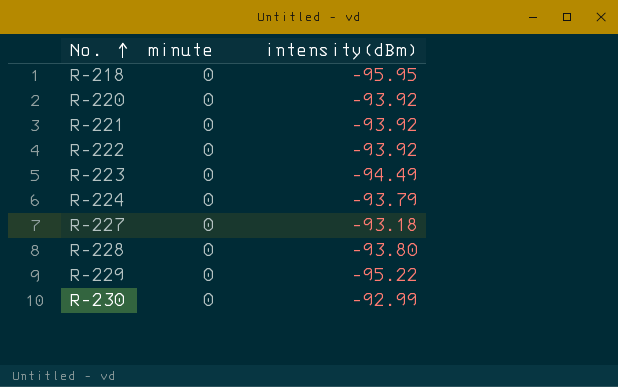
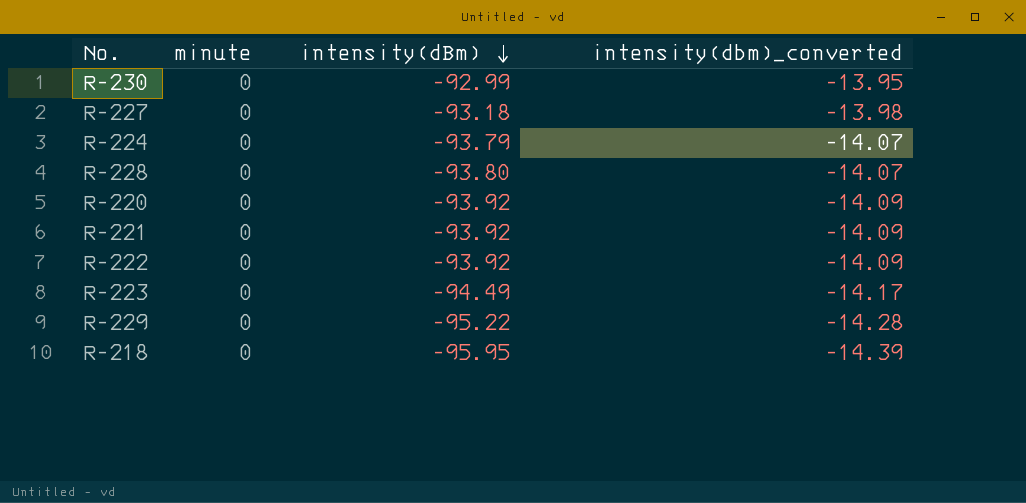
row order: No. ascending -> intensity(dBm) descending
column intensity(dbm)_converted | formula: none -> [intensity(dBm)] * 0.15

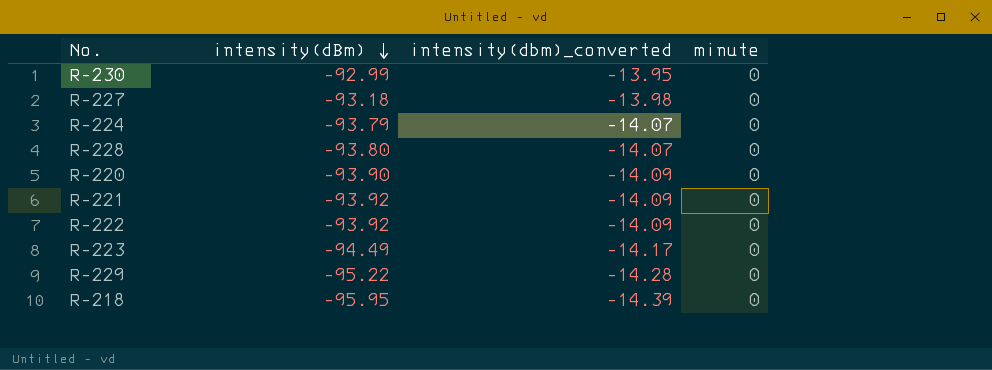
column minute | position: 2 -> 4
R-220 | intensity(dBm): -93.92 -> -93.90

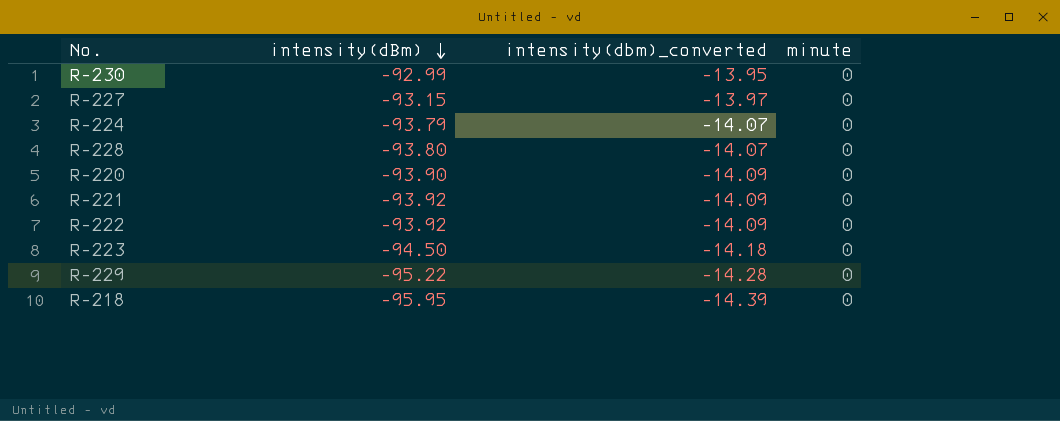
R-227 | intensity(dBm): -93.18 -> -93.15
R-227 | intensity(dbm)_converted: -13.98 -> -13.97
R-223 | intensity(dBm): -94.49 -> -94.50
R-223 | intensity(dbm)_converted: -14.17 -> -14.18

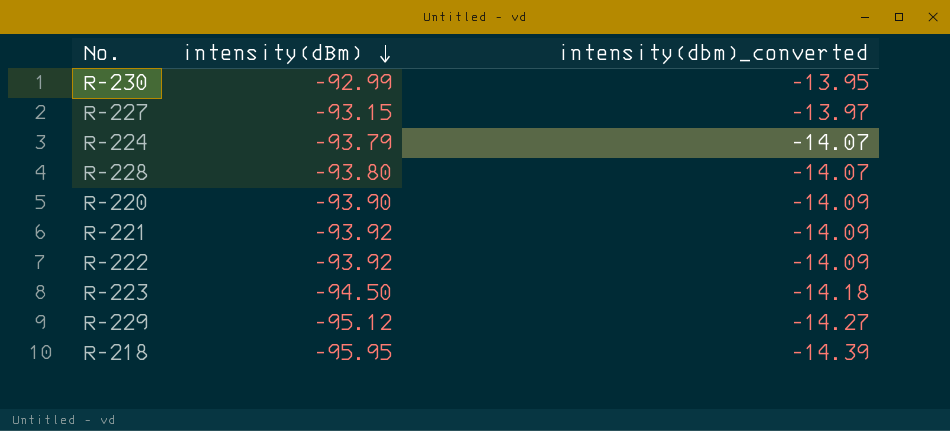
column minute | position: 4 -> none
R-229 | intensity(dBm): -95.22 -> -95.12
R-229 | intensity(dbm)_converted: -14.28 -> -14.27

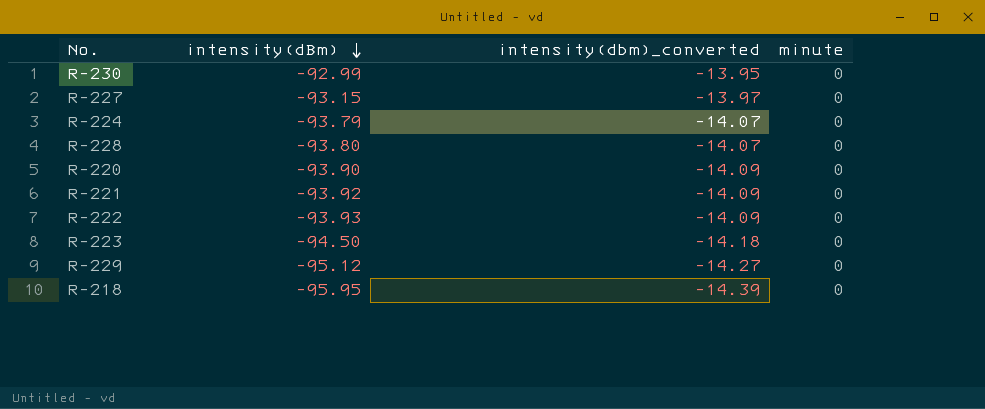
column minute | position: none -> 4
R-222 | intensity(dBm): -93.92 -> -93.93

